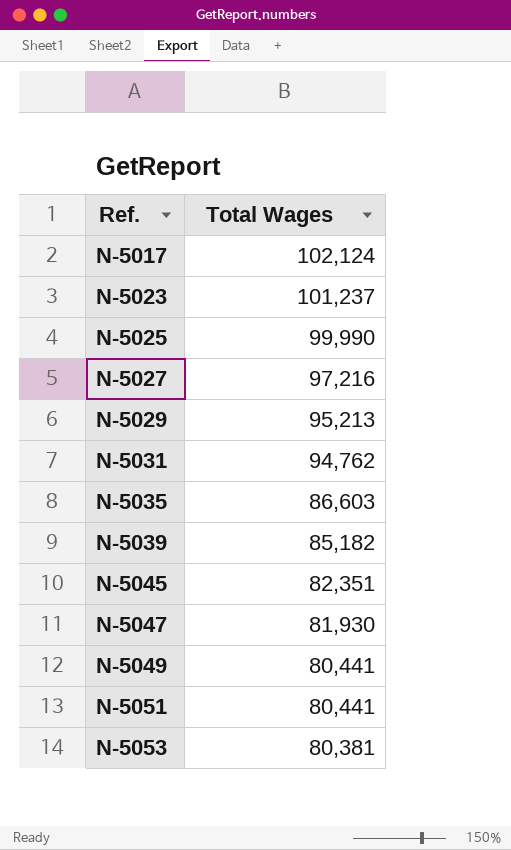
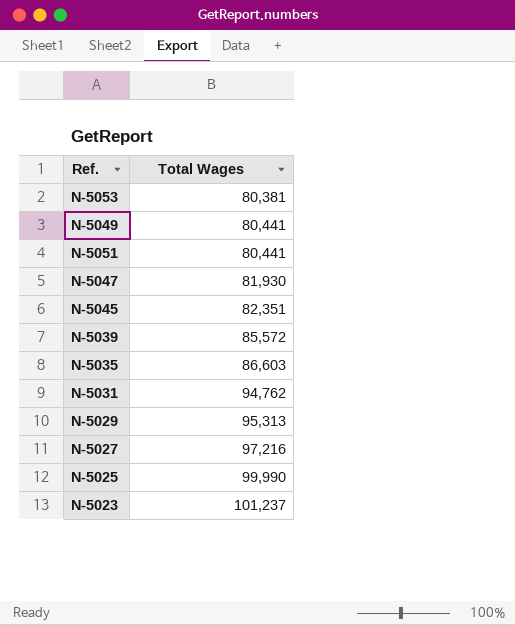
row order: Ref. ascending -> Total Wages ascending
row N-5017: 102,124 -> none
N-5039 | Total Wages: 85,182 -> 85,572
N-5029 | Total Wages: 95,213 -> 95,313

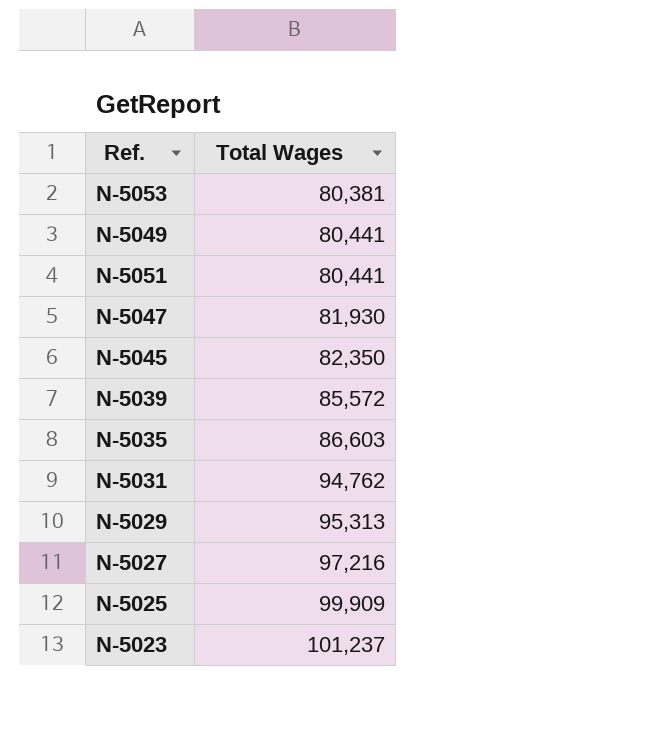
N-5045 | Total Wages: 82,351 -> 82,350
N-5025 | Total Wages: 99,990 -> 99,909

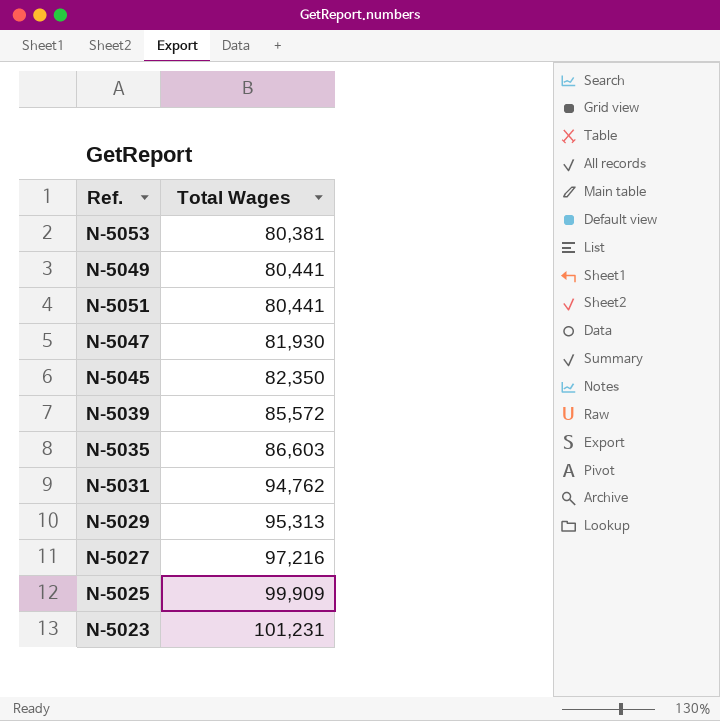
N-5023 | Total Wages: 101,237 -> 101,231

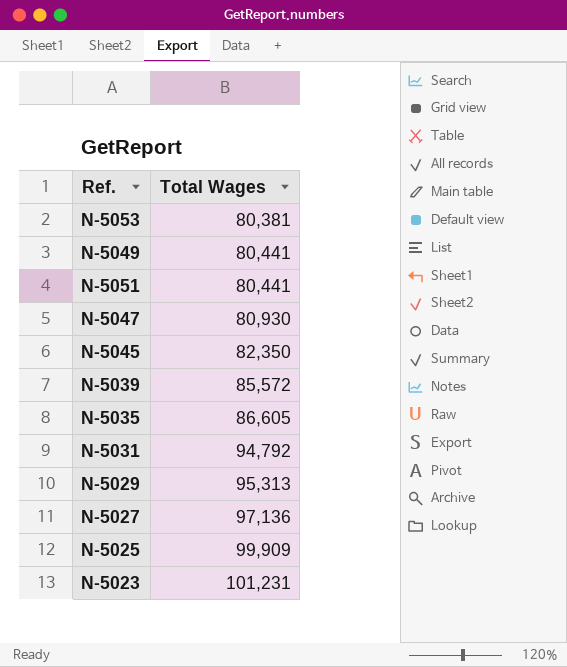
N-5047 | Total Wages: 81,930 -> 80,930
N-5035 | Total Wages: 86,603 -> 86,605
N-5031 | Total Wages: 94,762 -> 94,792
N-5027 | Total Wages: 97,216 -> 97,136

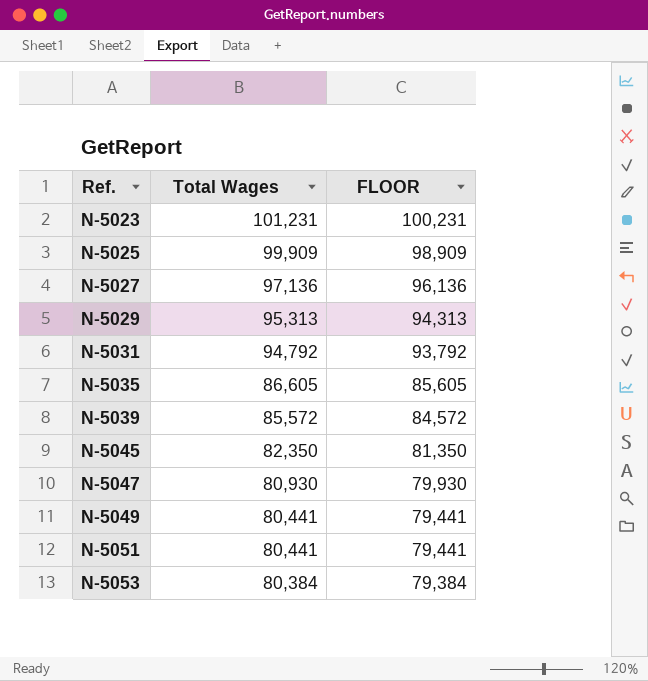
row order: Total Wages ascending -> Ref. ascending
column FLOOR | formula: none -> [Total Wages] - 1000
N-5053 | Total Wages: 80,381 -> 80,384

